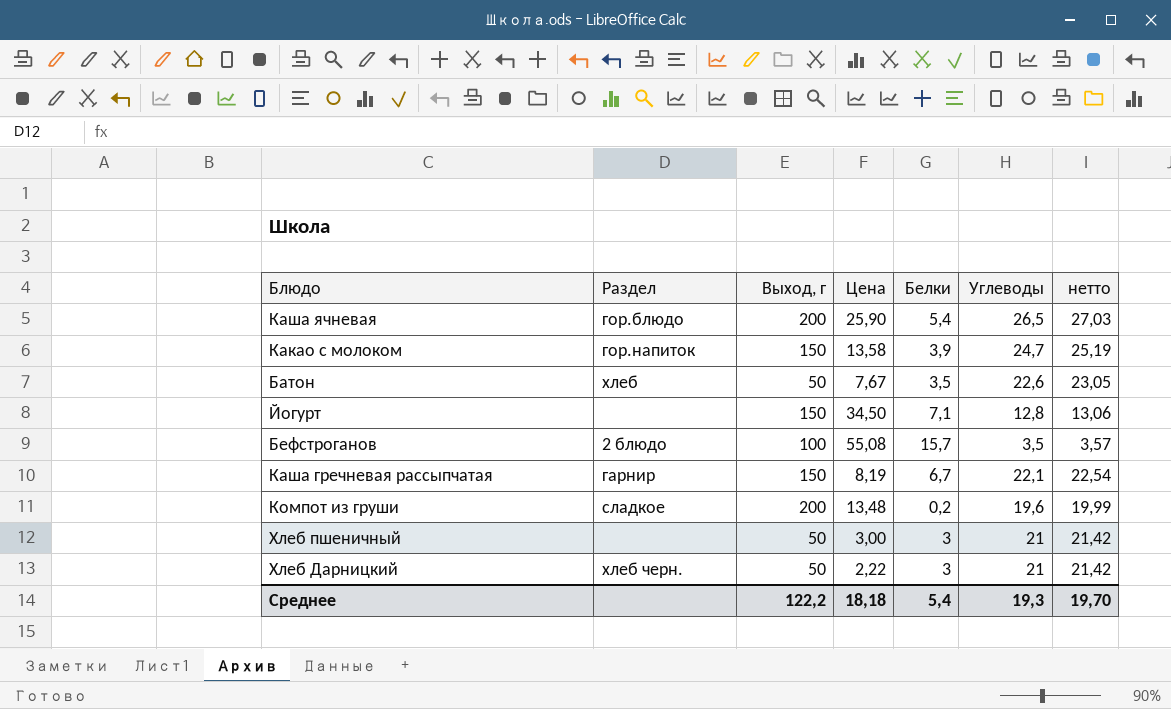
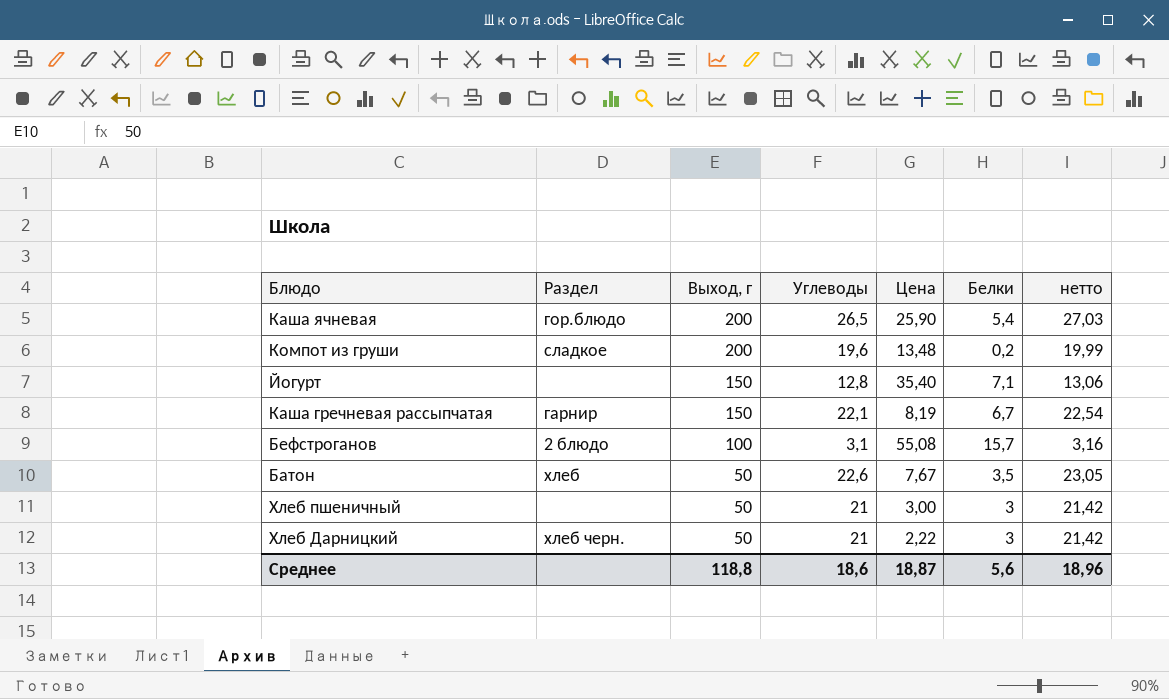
row order: none -> Выход, г descending
column Углеводы | position: 6 -> 4
row Какао с молоком: гор.напиток | 150 | 13,58 | 3,9 | 24,7 | 25,19 -> none
Йогурт | Цена: 34,50 -> 35,40
Бефстроганов | Углеводы: 3,5 -> 3,1
Бефстроганов | нетто: 3,57 -> 3,16
Среднее | Выход, г: 122,2 -> 118,8
Среднее | Углеводы: 19,3 -> 18,6
Среднее | Цена: 18,18 -> 18,87
Среднее | Белки: 5,4 -> 5,6
Среднее | нетто: 19,70 -> 18,96

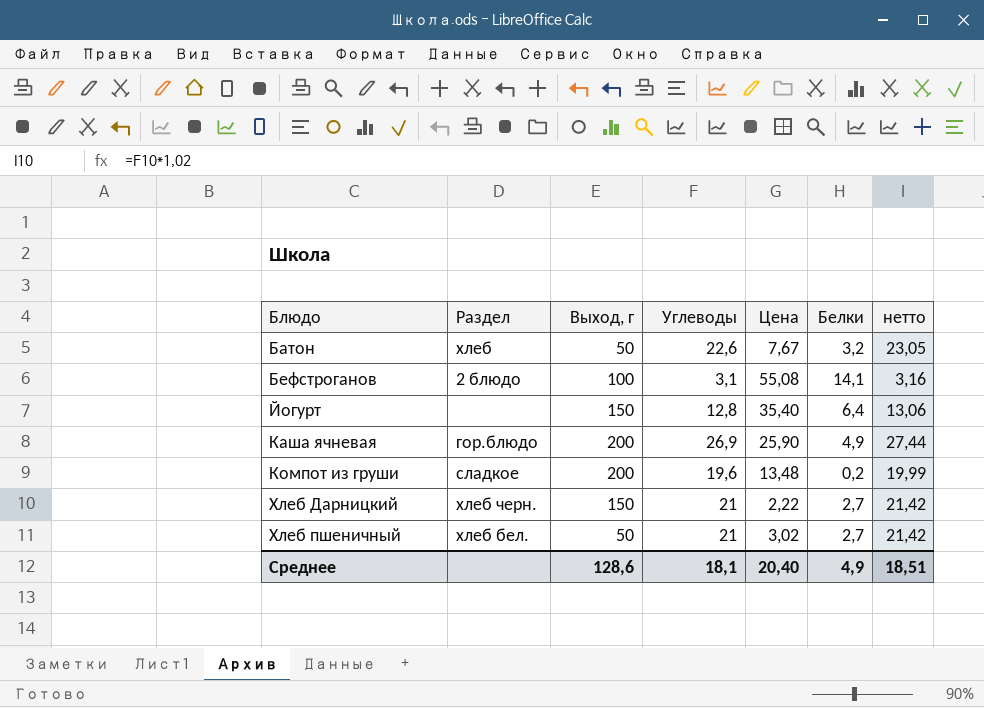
row order: Выход, г descending -> Блюдо ascending
row Каша гречневая рассыпчатая: гарнир | 150 | 22,1 | 8,19 | 6,7 | 22,54 -> none
Батон | Белки: 3,5 -> 3,2
Бефстроганов | Белки: 15,7 -> 14,1
Йогурт | Белки: 7,1 -> 6,4
Каша ячневая | Углеводы: 26,5 -> 26,9
Каша ячневая | Белки: 5,4 -> 4,9
Каша ячневая | нетто: 27,03 -> 27,44
Хлеб Дарницкий | Выход, г: 50 -> 150
Хлеб Дарницкий | Белки: 3 -> 2,7
Хлеб пшеничный | Раздел: none -> хлеб бел.
Хлеб пшеничный | Цена: 3,00 -> 3,02
Хлеб пшеничный | Белки: 3 -> 2,7
Среднее | Выход, г: 118,8 -> 128,6
Среднее | Углеводы: 18,6 -> 18,1
Среднее | Цена: 18,87 -> 20,40
Среднее | Белки: 5,6 -> 4,9
Среднее | нетто: 18,96 -> 18,51

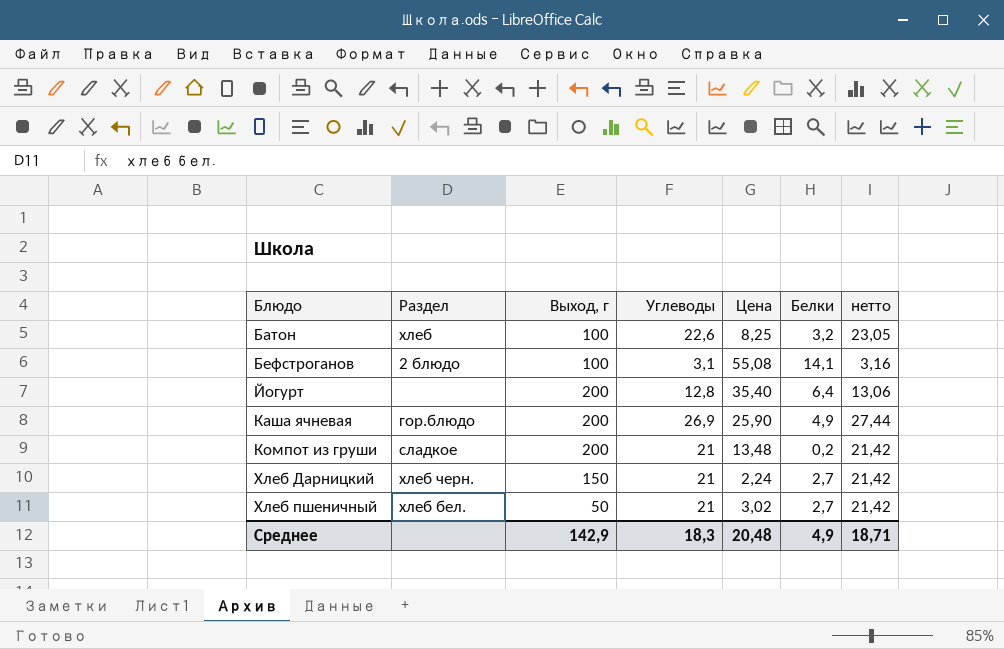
Батон | Выход, г: 50 -> 100
Батон | Цена: 7,67 -> 8,25
Йогурт | Выход, г: 150 -> 200
Компот из груши | Углеводы: 19,6 -> 21
Компот из груши | нетто: 19,99 -> 21,42
Хлеб Дарницкий | Цена: 2,22 -> 2,24
Среднее | Выход, г: 128,6 -> 142,9
Среднее | Углеводы: 18,1 -> 18,3
Среднее | Цена: 20,40 -> 20,48
Среднее | нетто: 18,51 -> 18,71

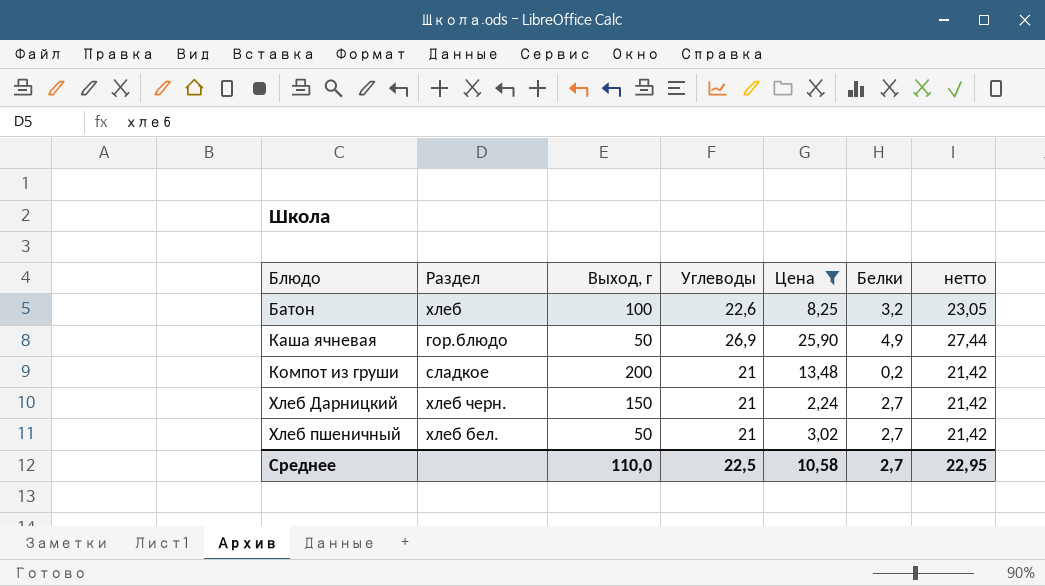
filter: none -> Цена <= 25,90
Каша ячневая | Выход, г: 200 -> 50
Среднее | Выход, г: 142,9 -> 110,0
Среднее | Углеводы: 18,3 -> 22,5
Среднее | Цена: 20,48 -> 10,58
Среднее | Белки: 4,9 -> 2,7
Среднее | нетто: 18,71 -> 22,95

